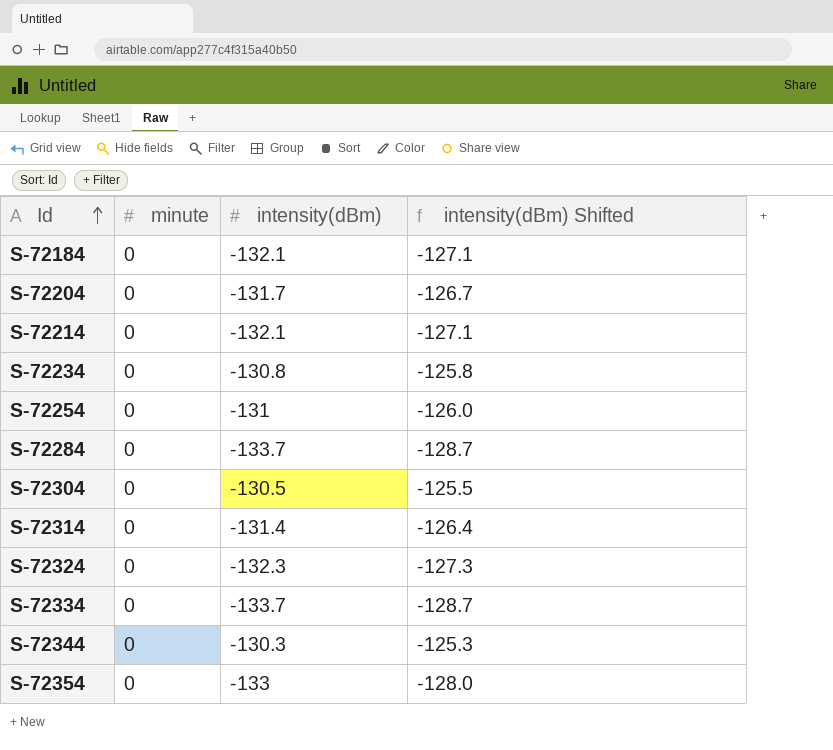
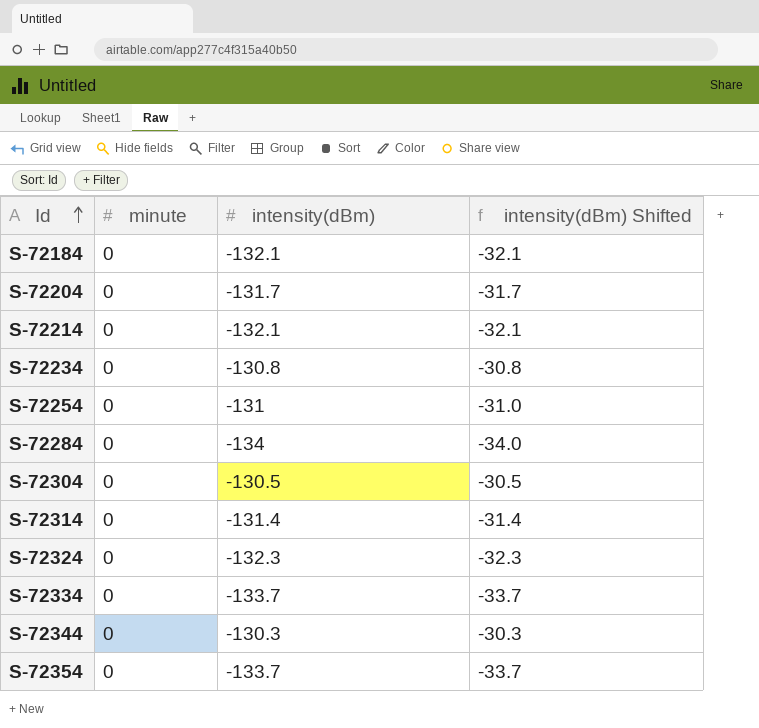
column intensity(dBm) Shifted | formula: [intensity(dBm)] + 5 -> [intensity(dBm)] + 100
S-72284 | intensity(dBm): -133.7 -> -134
S-72354 | intensity(dBm): -133 -> -133.7

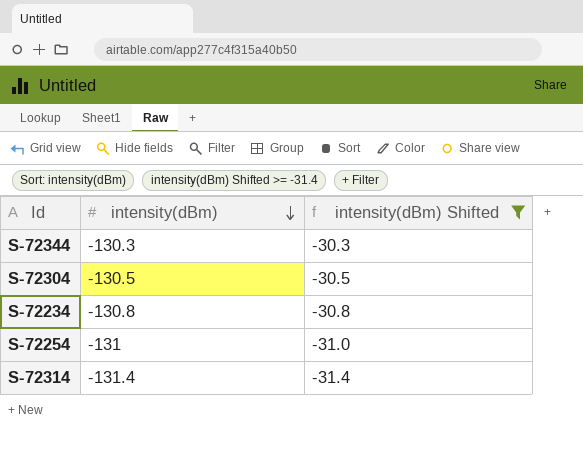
filter: none -> intensity(dBm) Shifted >= -31.4
row order: Id ascending -> intensity(dBm) descending
column minute | position: 2 -> none

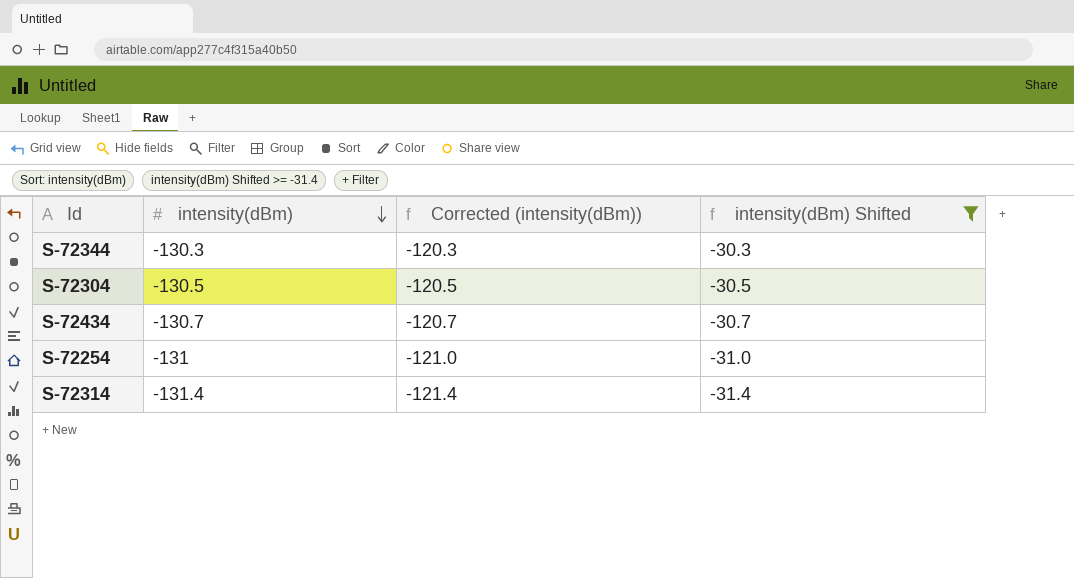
column Corrected (intensity(dBm)) | formula: none -> [intensity(dBm)] + 10
row S-72234: -130.8 | -30.8 -> none
row S-72434: none -> -130.7 | -120.7 | -30.7

